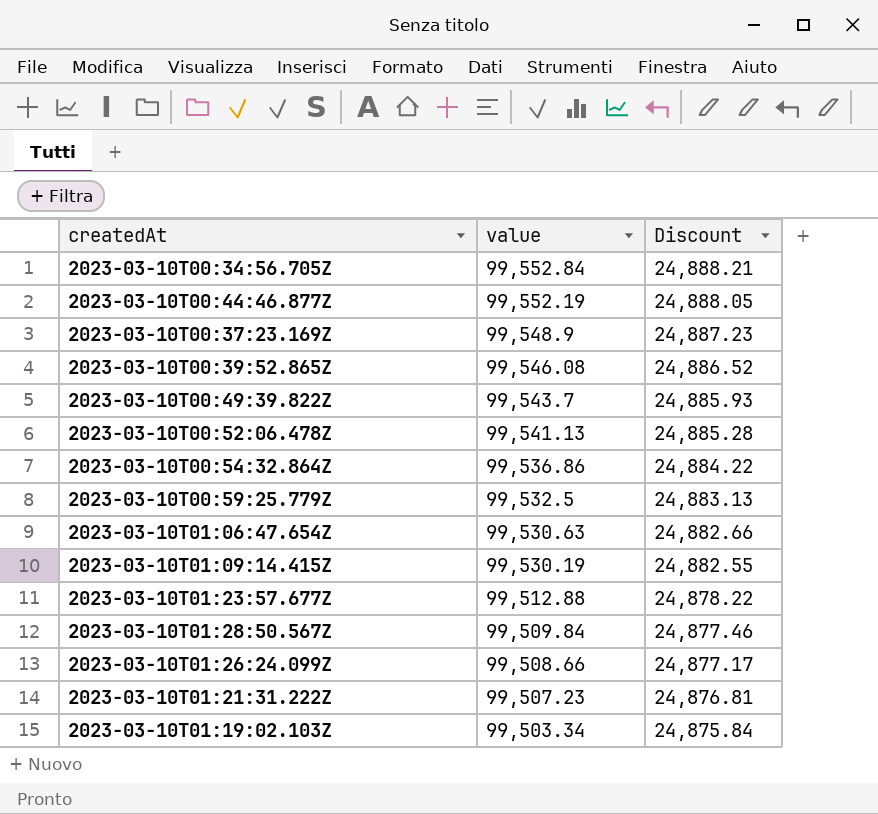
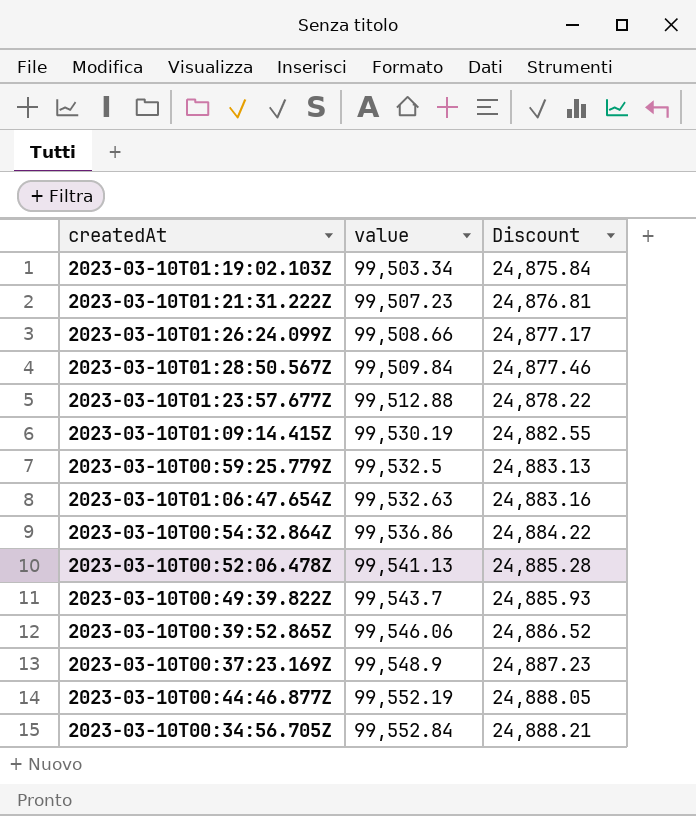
row order: value descending -> value ascending
2023-03-10T01:06:47.654Z | value: 99,530.63 -> 99,532.63
2023-03-10T01:06:47.654Z | Discount: 24,882.66 -> 24,883.16
2023-03-10T00:39:52.865Z | value: 99,546.08 -> 99,546.06

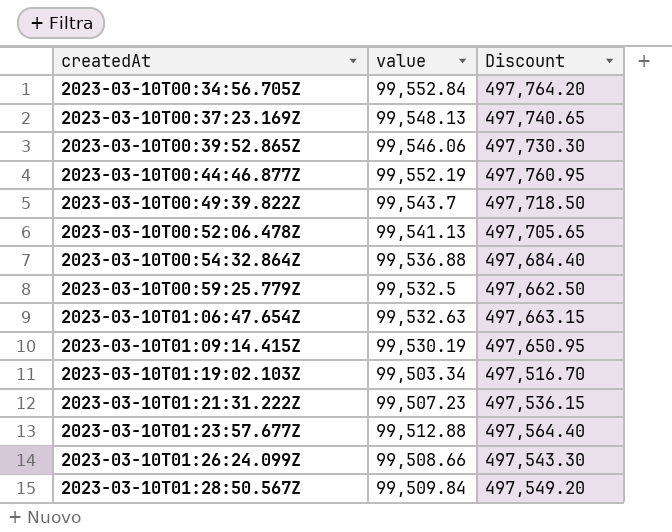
row order: value ascending -> createdAt ascending
column Discount | formula: [value] * 0.25 -> [value] * 5
2023-03-10T00:37:23.169Z | value: 99,548.9 -> 99,548.13
2023-03-10T00:54:32.864Z | value: 99,536.86 -> 99,536.88

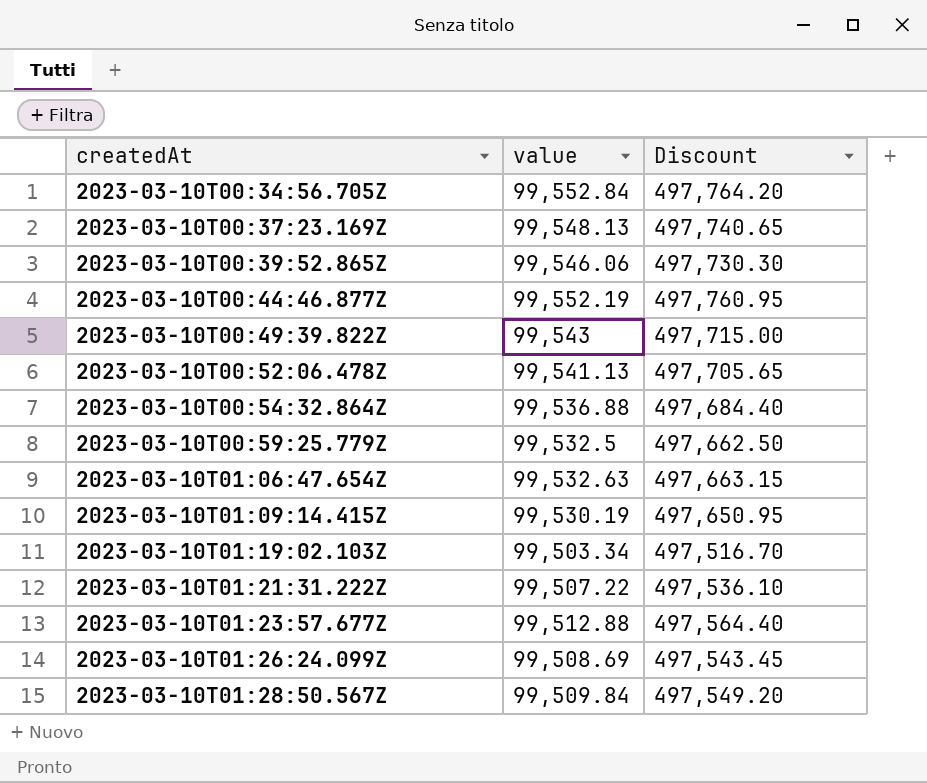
2023-03-10T00:49:39.822Z | value: 99,543.7 -> 99,543
2023-03-10T00:49:39.822Z | Discount: 497,718.50 -> 497,715.00
2023-03-10T01:21:31.222Z | value: 99,507.23 -> 99,507.22
2023-03-10T01:21:31.222Z | Discount: 497,536.15 -> 497,536.10
2023-03-10T01:26:24.099Z | value: 99,508.66 -> 99,508.69
2023-03-10T01:26:24.099Z | Discount: 497,543.30 -> 497,543.45

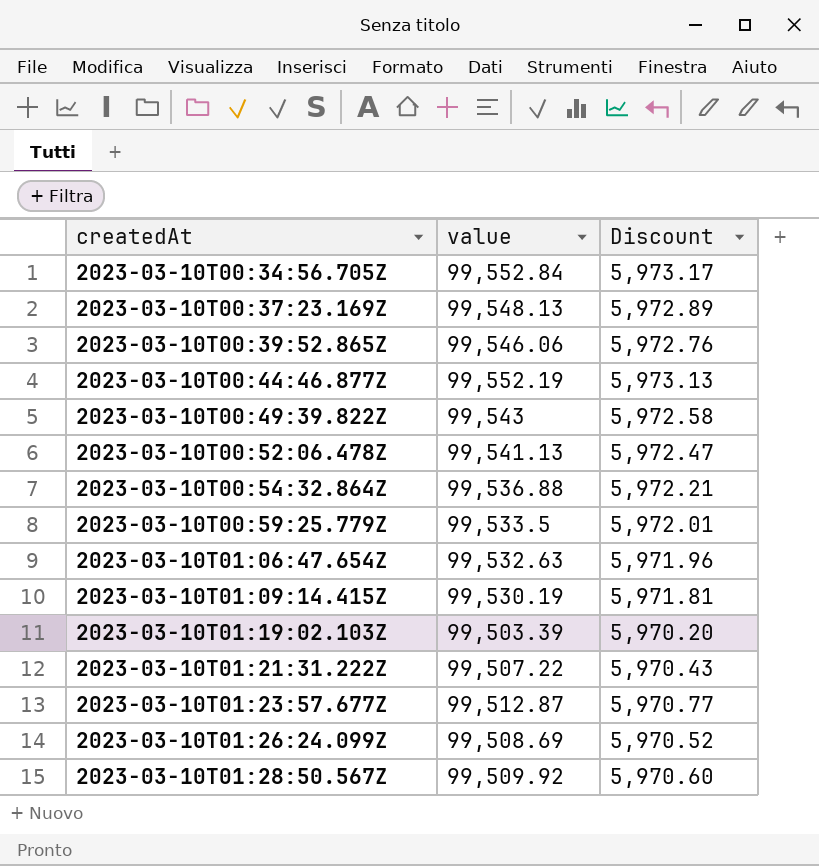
column Discount | formula: [value] * 5 -> [value] * 0.06
2023-03-10T00:59:25.779Z | value: 99,532.5 -> 99,533.5
2023-03-10T01:19:02.103Z | value: 99,503.34 -> 99,503.39
2023-03-10T01:23:57.677Z | value: 99,512.88 -> 99,512.87
2023-03-10T01:28:50.567Z | value: 99,509.84 -> 99,509.92

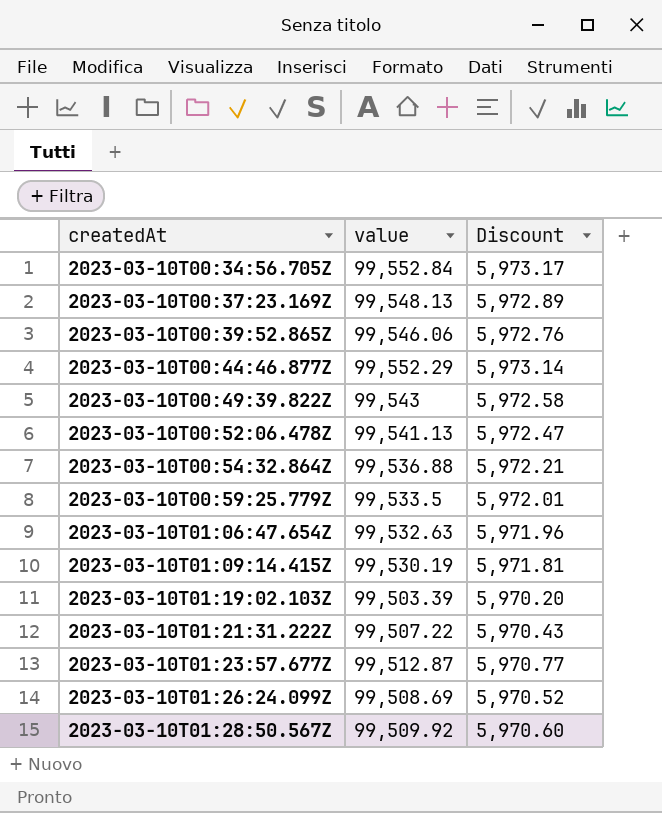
2023-03-10T00:44:46.877Z | value: 99,552.19 -> 99,552.29
2023-03-10T00:44:46.877Z | Discount: 5,973.13 -> 5,973.14

